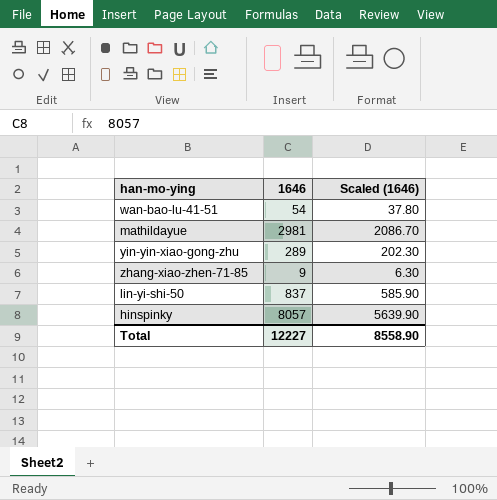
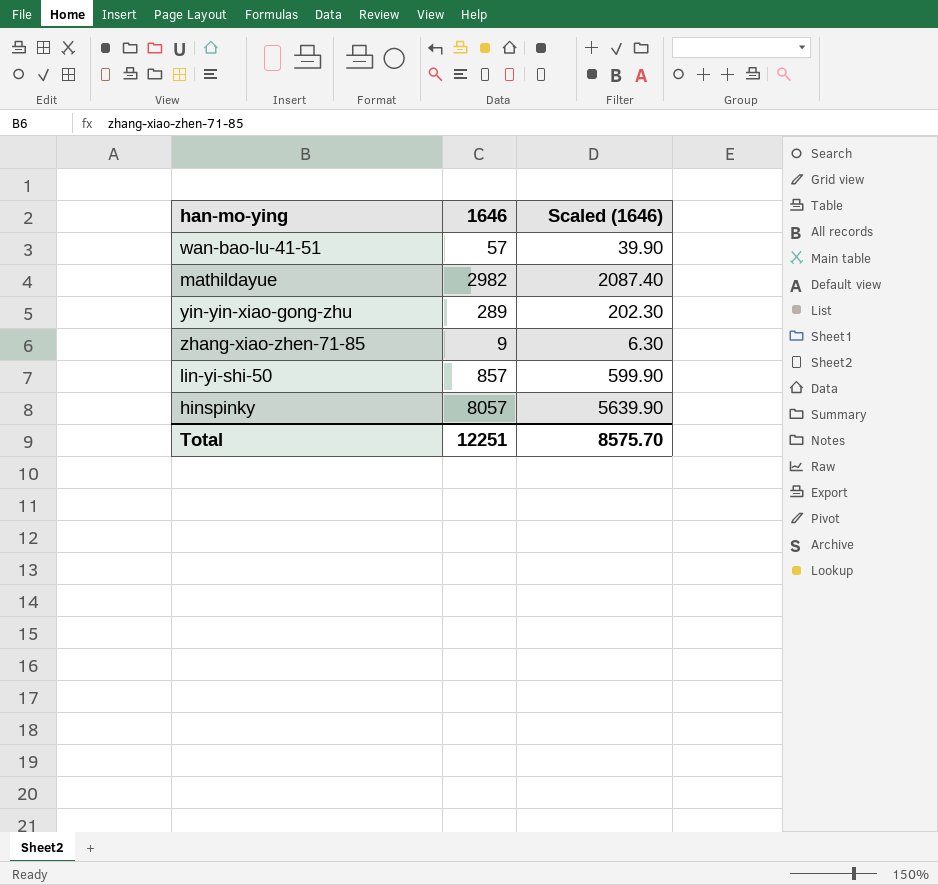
wan-bao-lu-41-51 | 1646: 54 -> 57
wan-bao-lu-41-51 | Scaled (1646): 37.80 -> 39.90
mathildayue | 1646: 2981 -> 2982
mathildayue | Scaled (1646): 2086.70 -> 2087.40
lin-yi-shi-50 | 1646: 837 -> 857
lin-yi-shi-50 | Scaled (1646): 585.90 -> 599.90
Total | 1646: 12227 -> 12251
Total | Scaled (1646): 8558.90 -> 8575.70

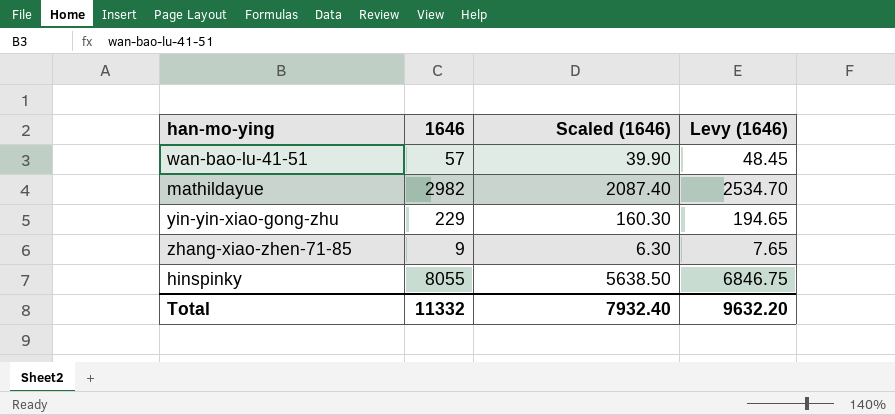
column Levy (1646) | formula: none -> [1646] * 0.85
row lin-yi-shi-50: 857 | 599.90 -> none
yin-yin-xiao-gong-zhu | 1646: 289 -> 229
yin-yin-xiao-gong-zhu | Scaled (1646): 202.30 -> 160.30
hinspinky | 1646: 8057 -> 8055
hinspinky | Scaled (1646): 5639.90 -> 5638.50
Total | 1646: 12251 -> 11332
Total | Scaled (1646): 8575.70 -> 7932.40

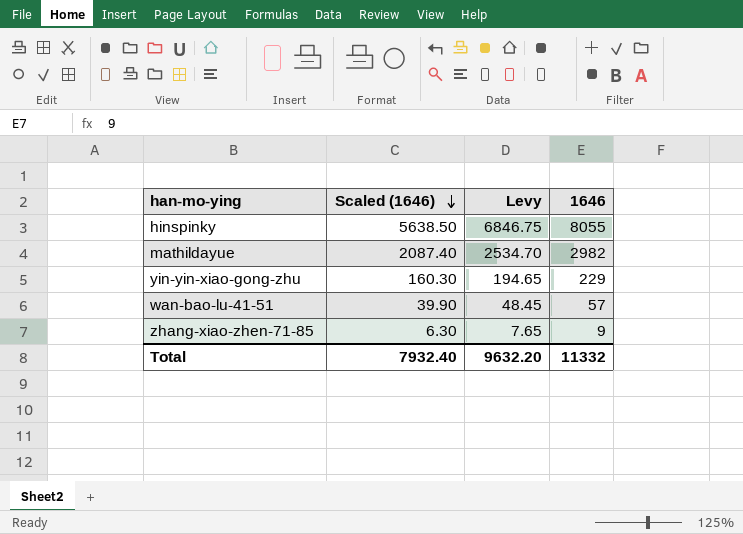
row order: none -> Scaled (1646) descending
column name: Levy (1646) -> Levy
column 1646 | position: 2 -> 4

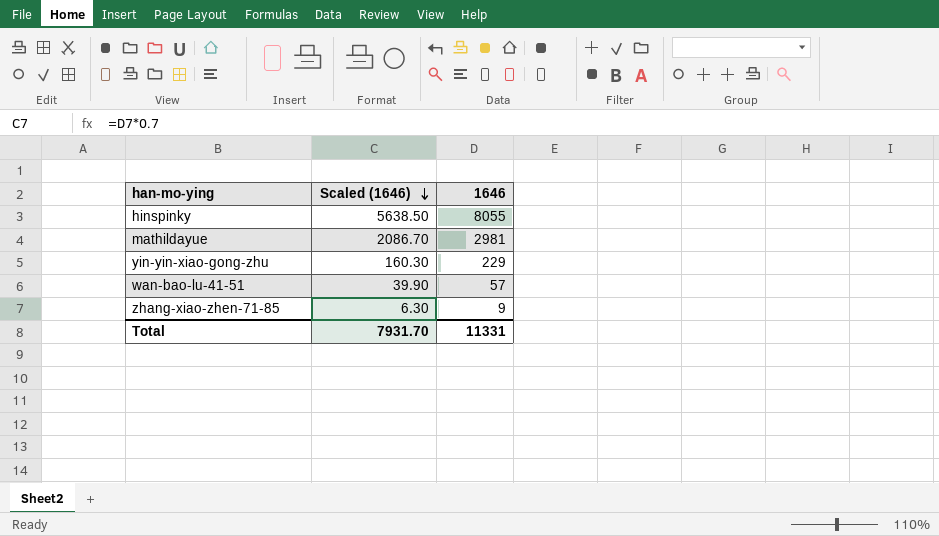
column Levy | formula: [1646] * 0.85 -> none
mathildayue | Scaled (1646): 2087.40 -> 2086.70
mathildayue | 1646: 2982 -> 2981
Total | Scaled (1646): 7932.40 -> 7931.70
Total | 1646: 11332 -> 11331

